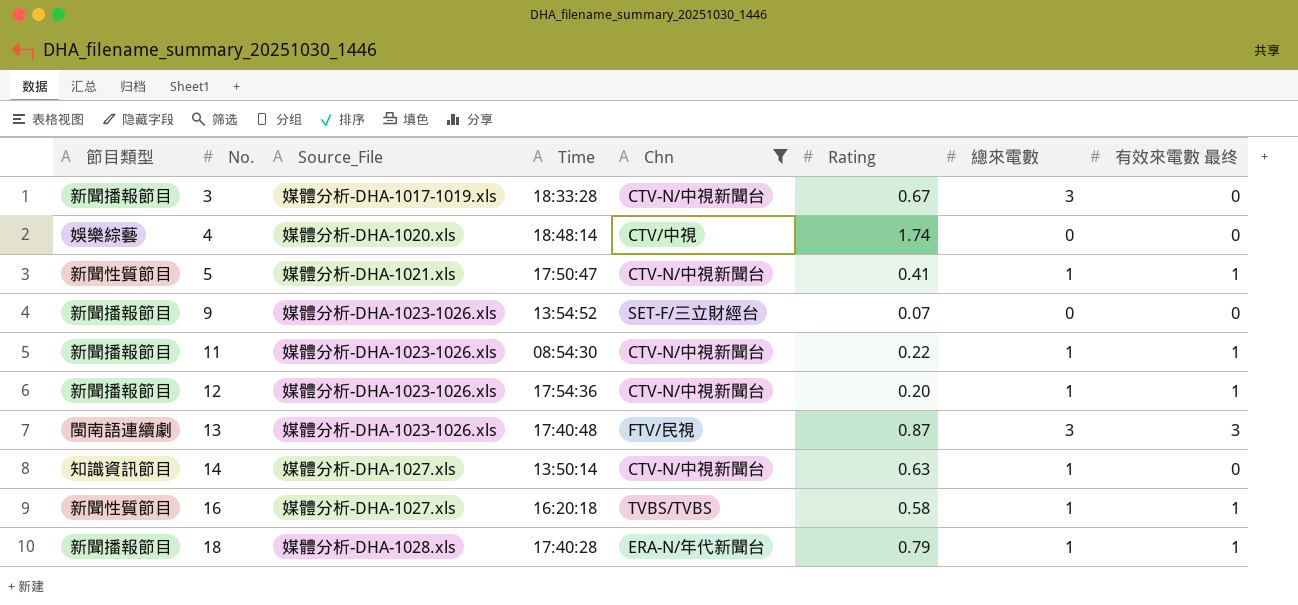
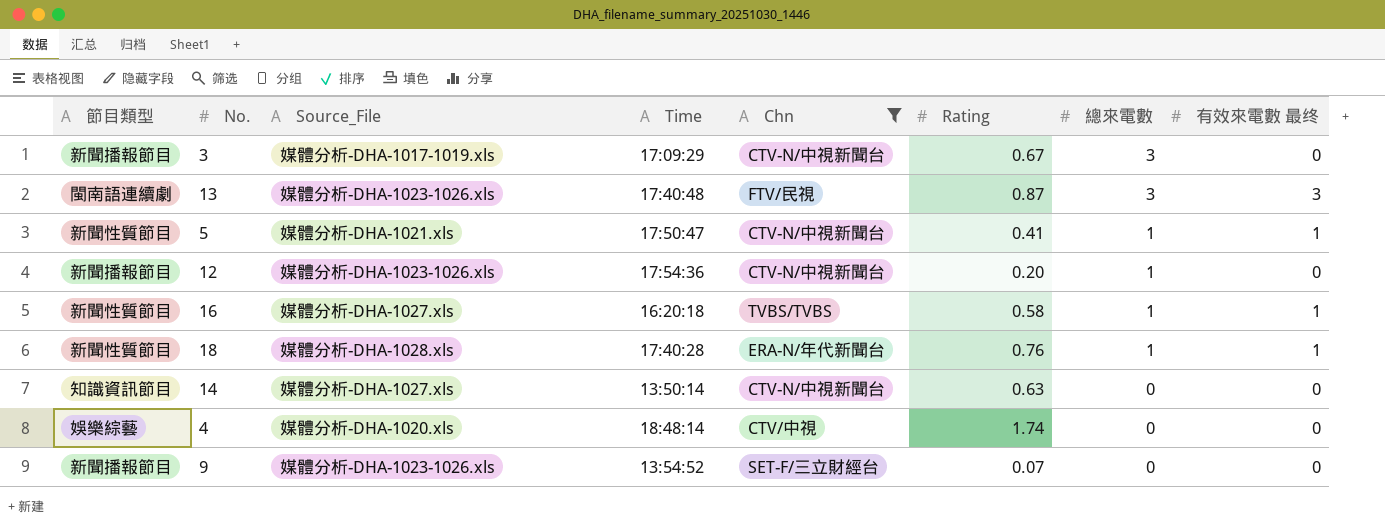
row order: No. ascending -> 總來電數 descending
row 11: 新聞播報節目 | 媒體分析-DHA-1023-1026.xls | 08:54:30 | CTV-N/中視新聞台 | 0.22 | 1 | 1 -> none
3 | Time: 18:33:28 -> 17:09:29
12 | 有效來電數 最终: 1 -> 0
18 | 節目類型: 新聞播報節目 -> 新聞性質節目
18 | Rating: 0.79 -> 0.76
14 | 總來電數: 1 -> 0

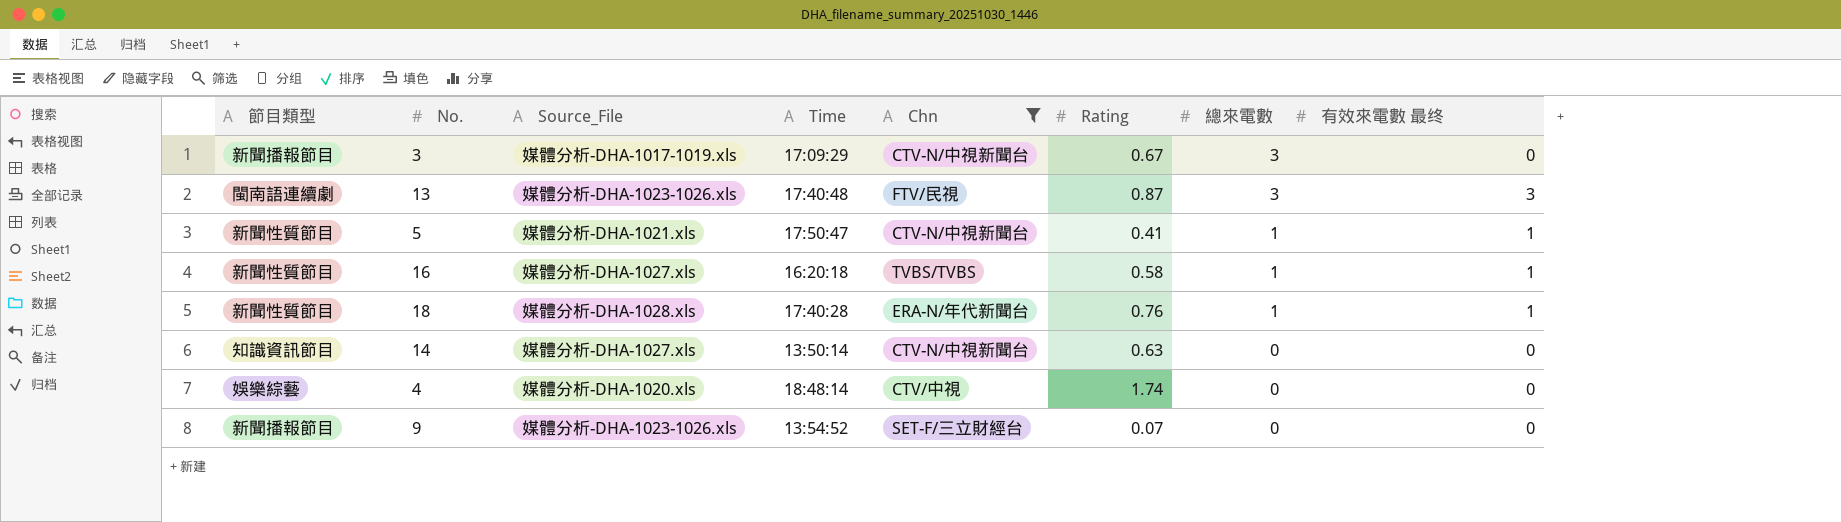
row 12: 新聞播報節目 | 媒體分析-DHA-1023-1026.xls | 17:54:36 | CTV-N/中視新聞台 | 0.20 | 1 | 0 -> none

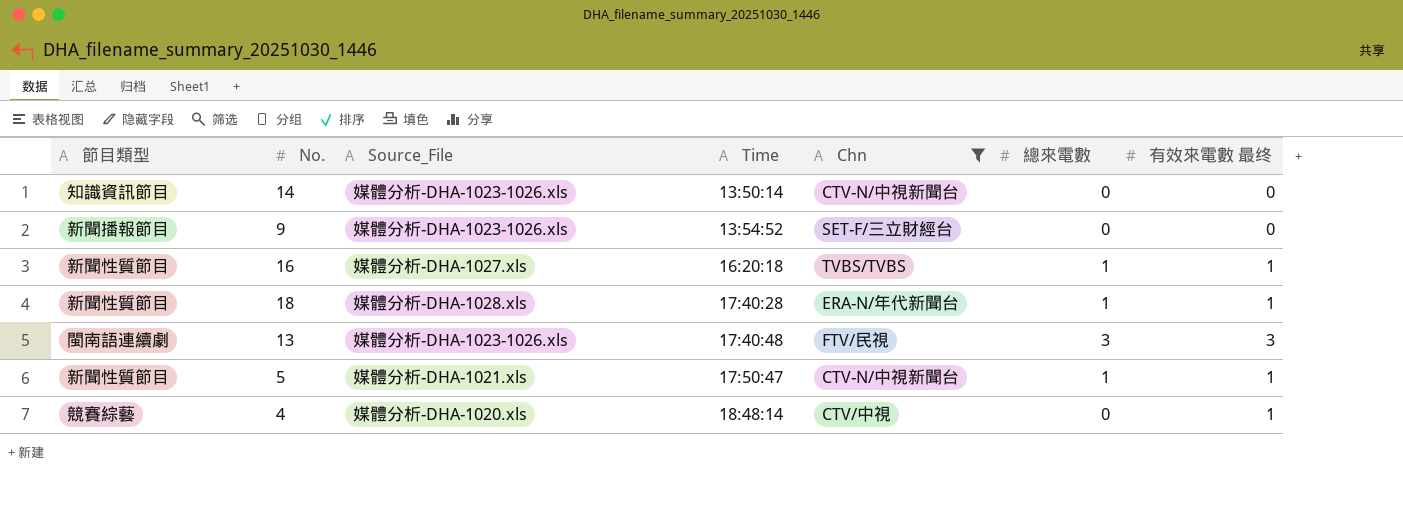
row order: 總來電數 descending -> Time ascending
column Rating | position: 6 -> none
row 3: 新聞播報節目 | 媒體分析-DHA-1017-1019.xls | 17:09:29 | CTV-N/中視新聞台 | 0.67 | 3 | 0 -> none
14 | Source_File: 媒體分析-DHA-1027.xls -> 媒體分析-DHA-1023-1026.xls
4 | 節目類型: 娛樂綜藝 -> 競賽綜藝
4 | 有效來電數 最终: 0 -> 1

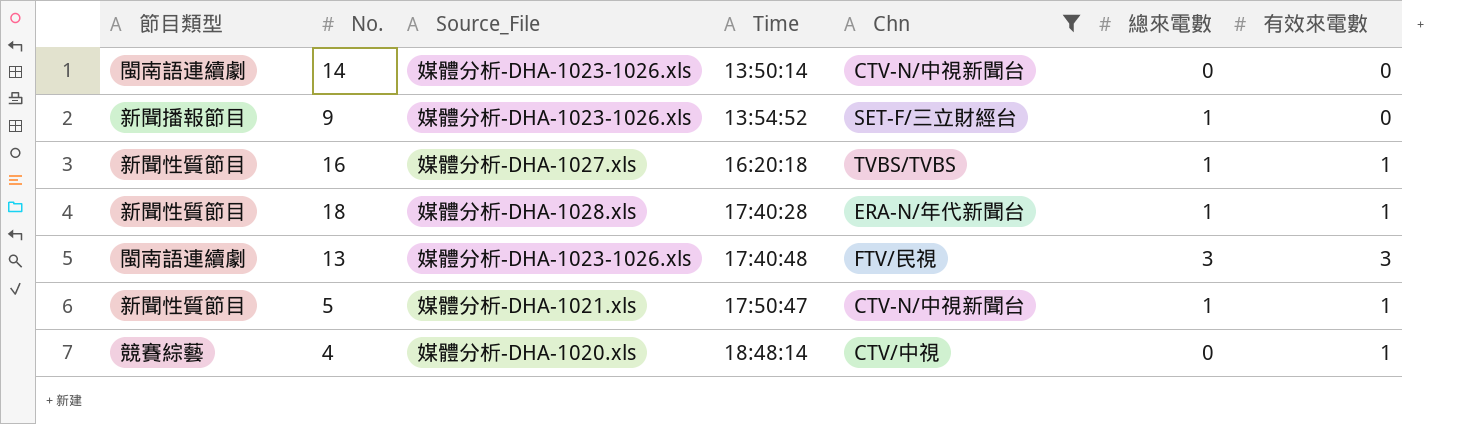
column name: 有效來電數 最终 -> 有效來電數
14 | 節目類型: 知識資訊節目 -> 閩南語連續劇
9 | 總來電數: 0 -> 1

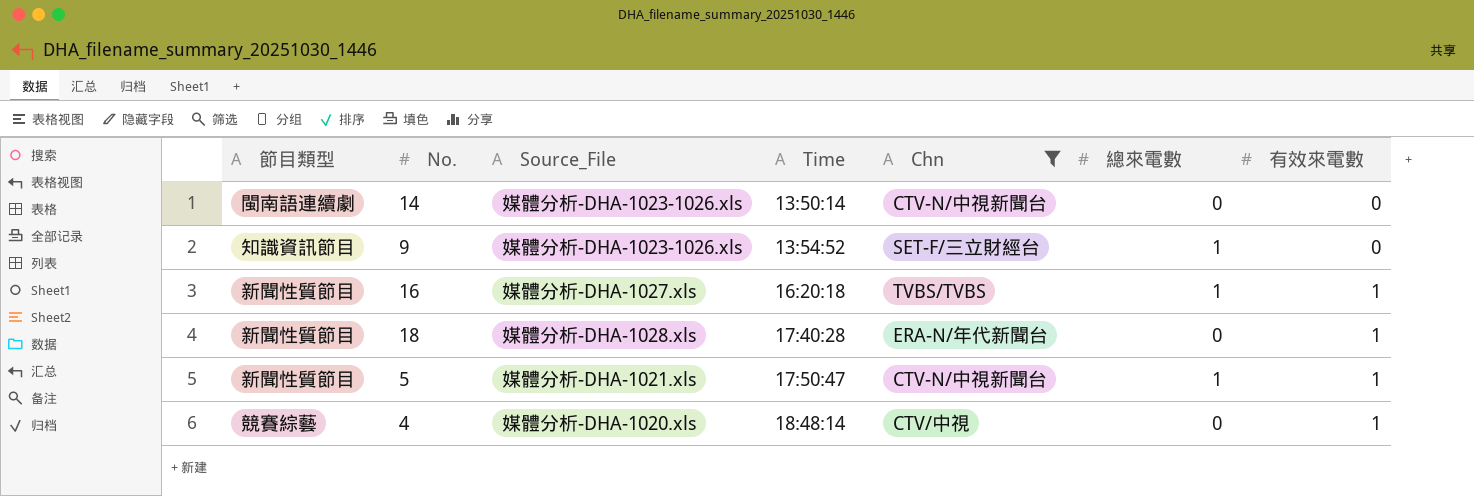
row 13: 閩南語連續劇 | 媒體分析-DHA-1023-1026.xls | 17:40:48 | FTV/民視 | 3 | 3 -> none
9 | 節目類型: 新聞播報節目 -> 知識資訊節目
18 | 總來電數: 1 -> 0

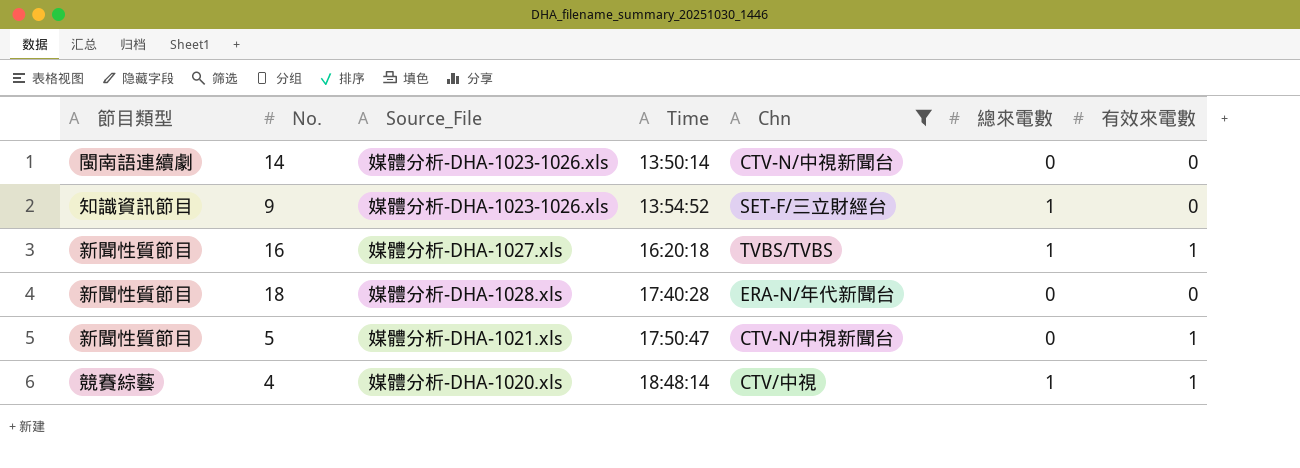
18 | 有效來電數: 1 -> 0
5 | 總來電數: 1 -> 0
4 | 總來電數: 0 -> 1

